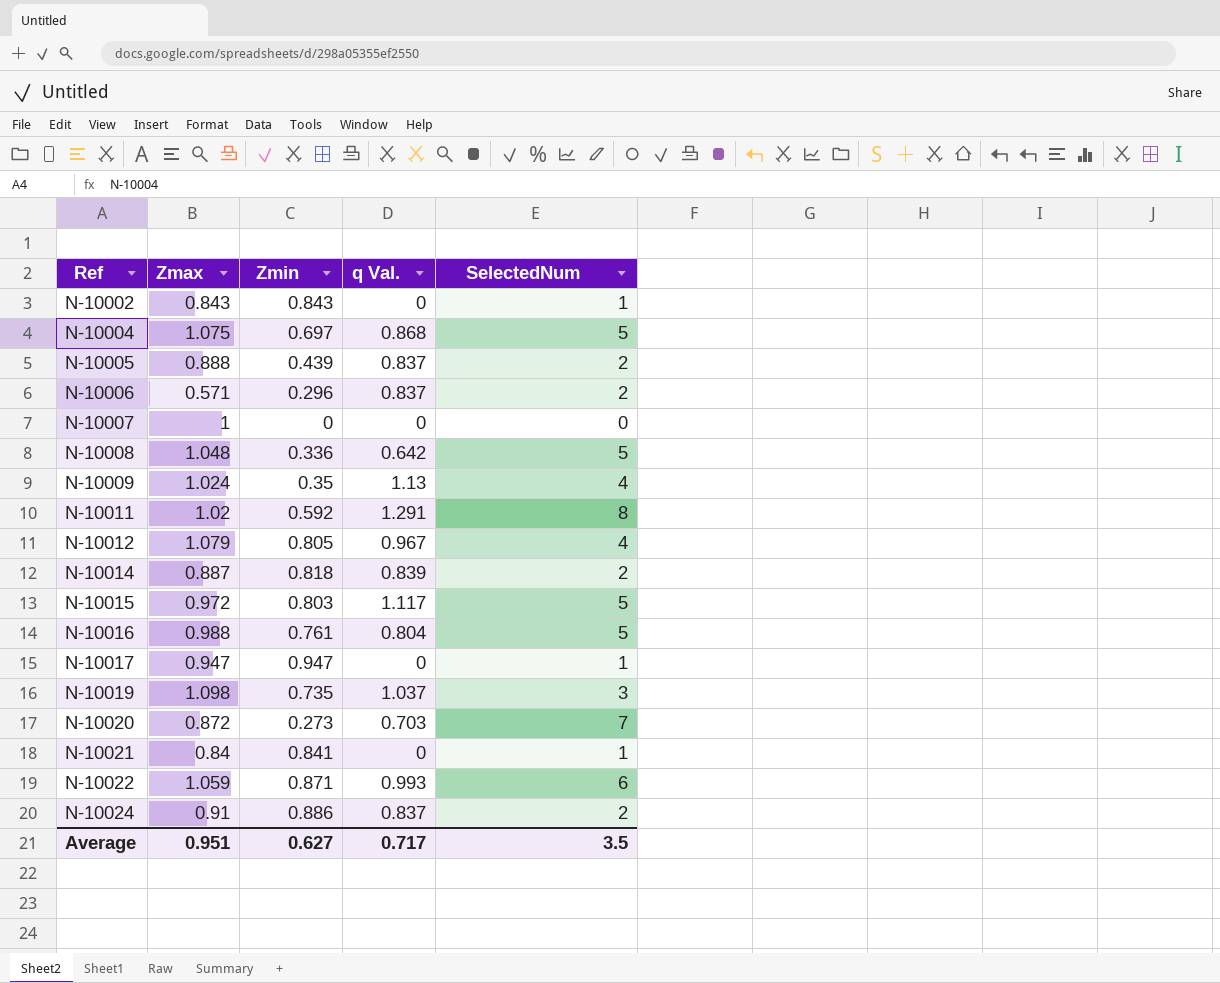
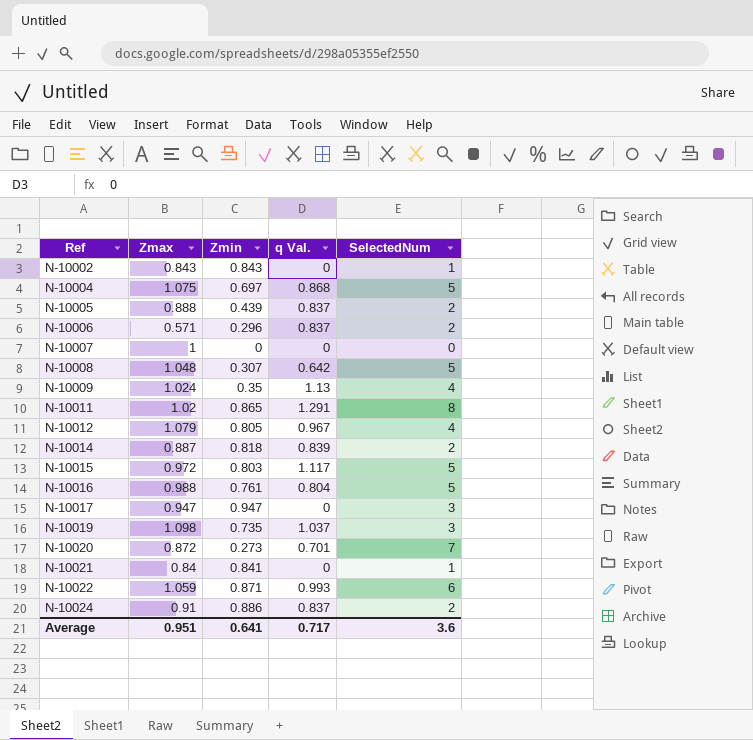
N-10008 | Zmin: 0.336 -> 0.307
N-10011 | Zmin: 0.592 -> 0.865
N-10017 | SelectedNum: 1 -> 3
N-10020 | q Val.: 0.703 -> 0.701
Average | Zmin: 0.627 -> 0.641
Average | SelectedNum: 3.5 -> 3.6

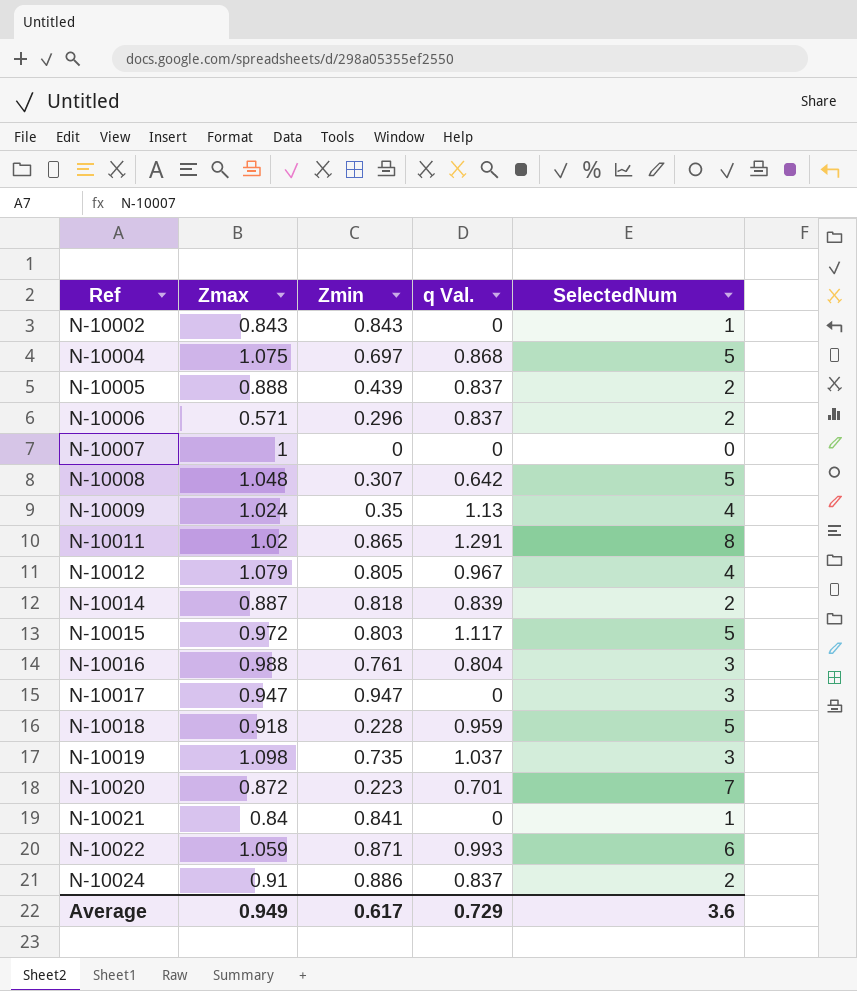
N-10016 | SelectedNum: 5 -> 3
row N-10018: none -> 0.918 | 0.228 | 0.959 | 5
N-10020 | Zmin: 0.273 -> 0.223
Average | Zmax: 0.951 -> 0.949
Average | Zmin: 0.641 -> 0.617
Average | q Val.: 0.717 -> 0.729

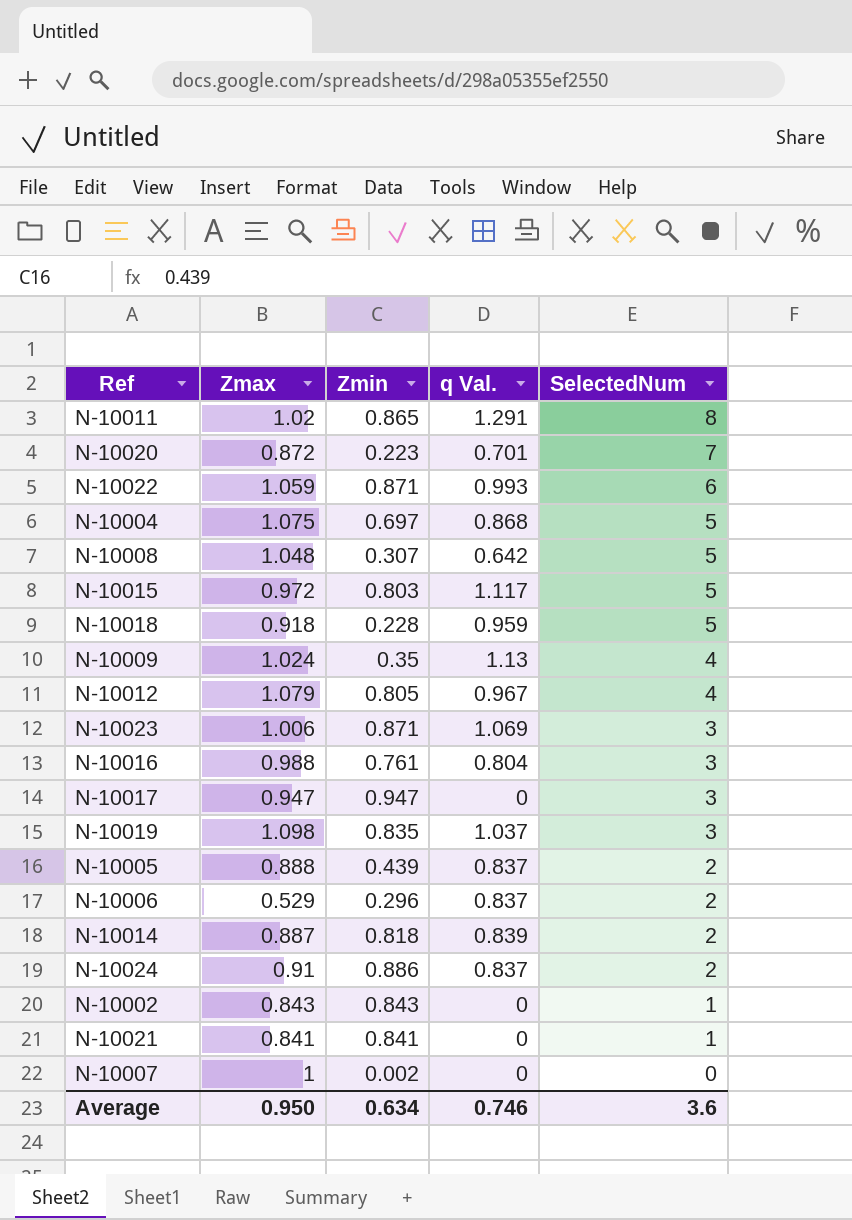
row order: Ref ascending -> SelectedNum descending
row N-10023: none -> 1.006 | 0.871 | 1.069 | 3
N-10019 | Zmin: 0.735 -> 0.835
N-10006 | Zmax: 0.571 -> 0.529
N-10021 | Zmax: 0.84 -> 0.841
N-10007 | Zmin: 0 -> 0.002
Average | Zmax: 0.949 -> 0.950
Average | Zmin: 0.617 -> 0.634
Average | q Val.: 0.729 -> 0.746

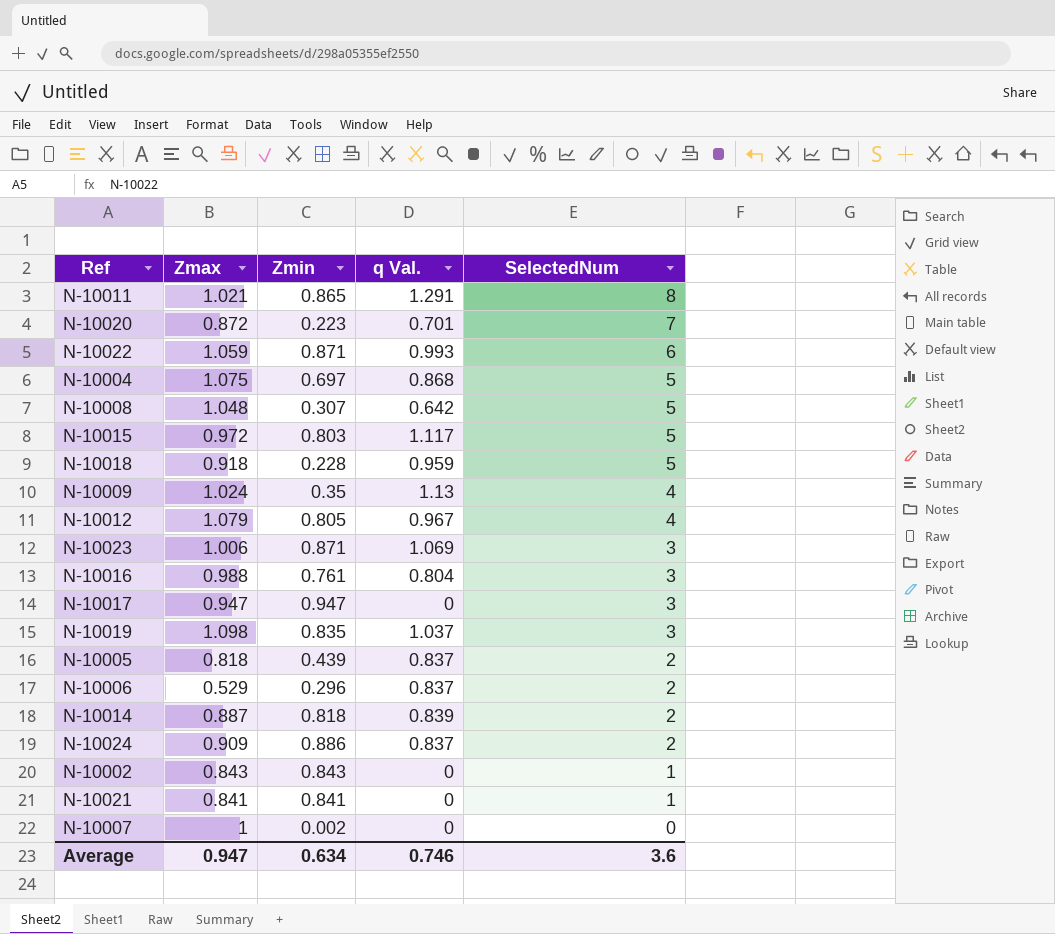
N-10011 | Zmax: 1.02 -> 1.021
N-10005 | Zmax: 0.888 -> 0.818
N-10024 | Zmax: 0.91 -> 0.909
Average | Zmax: 0.950 -> 0.947

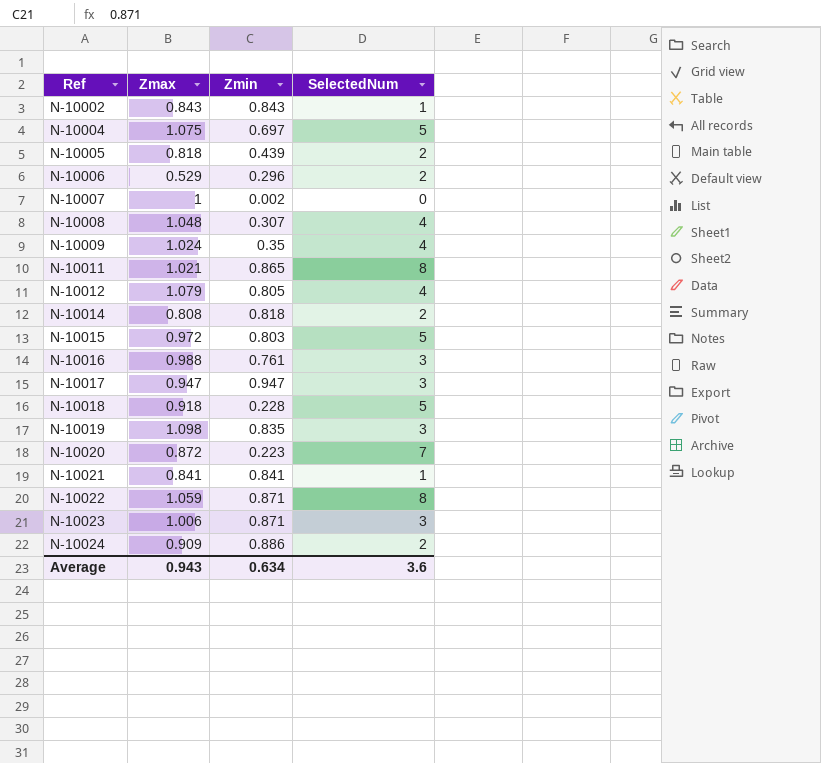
row order: SelectedNum descending -> Ref ascending
column q Val. | position: 4 -> none
N-10008 | SelectedNum: 5 -> 4
N-10014 | Zmax: 0.887 -> 0.808
N-10022 | SelectedNum: 6 -> 8
Average | Zmax: 0.947 -> 0.943

